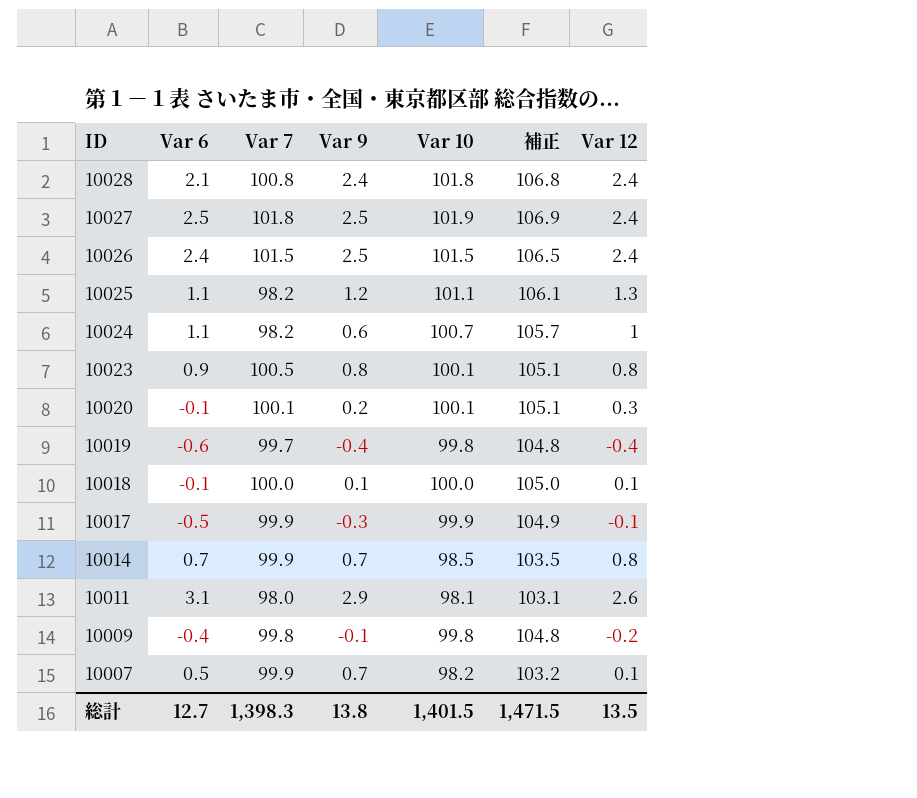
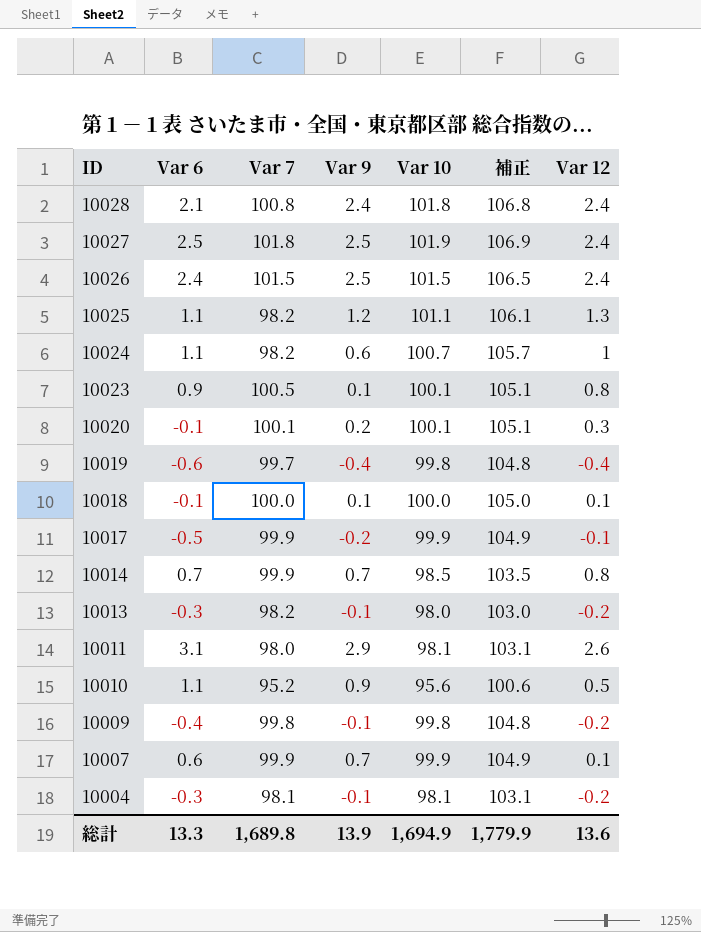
10023 | Var 9: 0.8 -> 0.1
10017 | Var 9: -0.3 -> -0.2
row 10013: none -> -0.3 | 98.2 | -0.1 | 98.0 | 103.0 | -0.2
row 10010: none -> 1.1 | 95.2 | 0.9 | 95.6 | 100.6 | 0.5
10007 | Var 6: 0.5 -> 0.6
10007 | Var 10: 98.2 -> 99.9
10007 | 補正: 103.2 -> 104.9
row 10004: none -> -0.3 | 98.1 | -0.1 | 98.1 | 103.1 | -0.2
総計 | Var 6: 12.7 -> 13.3
総計 | Var 7: 1,398.3 -> 1,689.8
総計 | Var 9: 13.8 -> 13.9
総計 | Var 10: 1,401.5 -> 1,694.9
総計 | 補正: 1,471.5 -> 1,779.9
総計 | Var 12: 13.5 -> 13.6

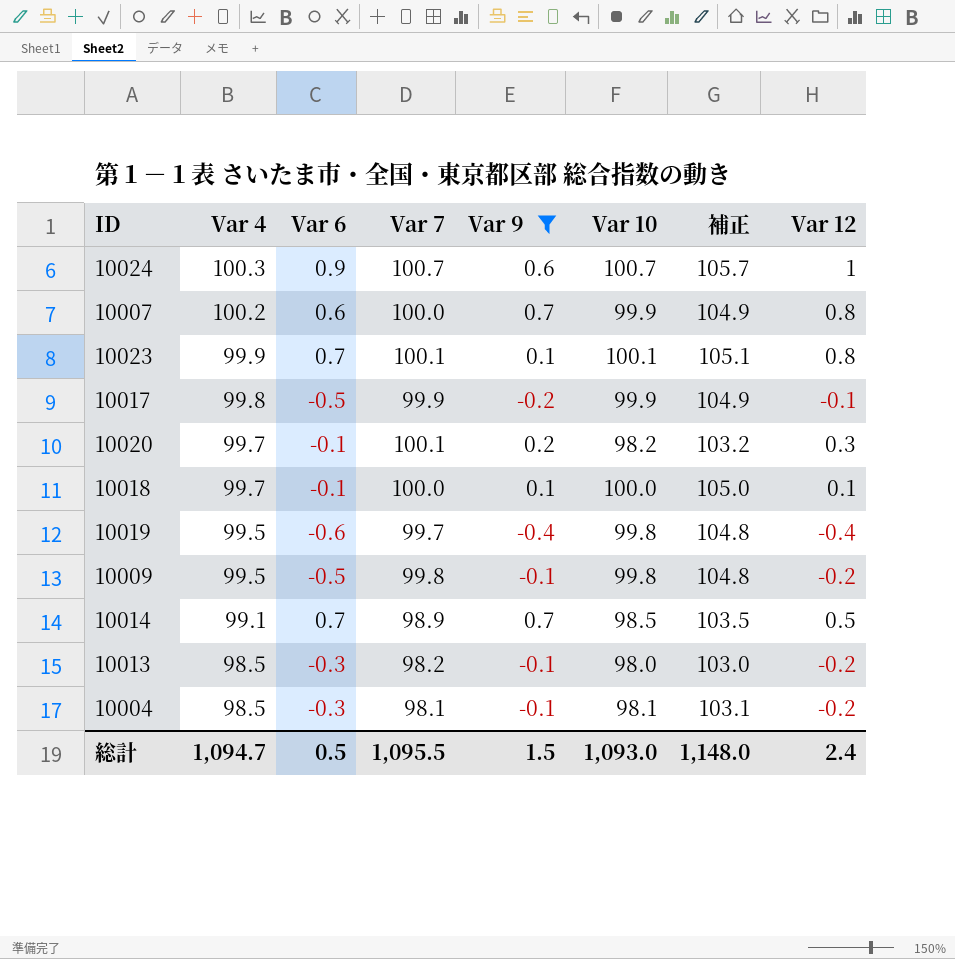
filter: none -> Var 9 <= 0.7
row order: ID descending -> Var 4 descending
column Var 4 | position: none -> 2
10024 | Var 6: 1.1 -> 0.9
10024 | Var 7: 98.2 -> 100.7
10007 | Var 7: 99.9 -> 100.0
10007 | Var 12: 0.1 -> 0.8
10023 | Var 6: 0.9 -> 0.7
10023 | Var 7: 100.5 -> 100.1
10020 | Var 10: 100.1 -> 98.2
10020 | 補正: 105.1 -> 103.2
10009 | Var 6: -0.4 -> -0.5
10014 | Var 7: 99.9 -> 98.9
10014 | Var 12: 0.8 -> 0.5
総計 | Var 6: 13.3 -> 0.5
総計 | Var 7: 1,689.8 -> 1,095.5
総計 | Var 9: 13.9 -> 1.5
総計 | Var 10: 1,694.9 -> 1,093.0
総計 | 補正: 1,779.9 -> 1,148.0
総計 | Var 12: 13.6 -> 2.4

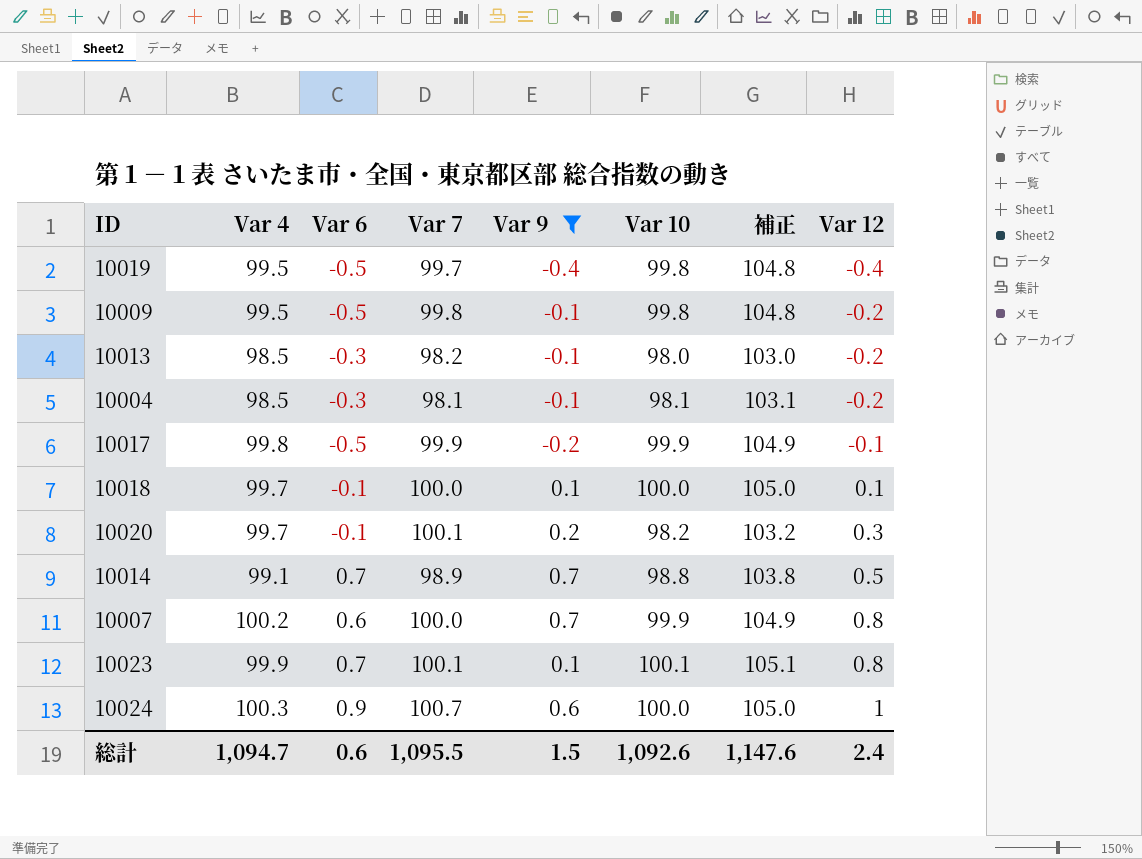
row order: Var 4 descending -> Var 12 ascending
10019 | Var 6: -0.6 -> -0.5
10014 | Var 10: 98.5 -> 98.8
10014 | 補正: 103.5 -> 103.8
10024 | Var 10: 100.7 -> 100.0
10024 | 補正: 105.7 -> 105.0
総計 | Var 6: 0.5 -> 0.6
総計 | Var 10: 1,093.0 -> 1,092.6
総計 | 補正: 1,148.0 -> 1,147.6

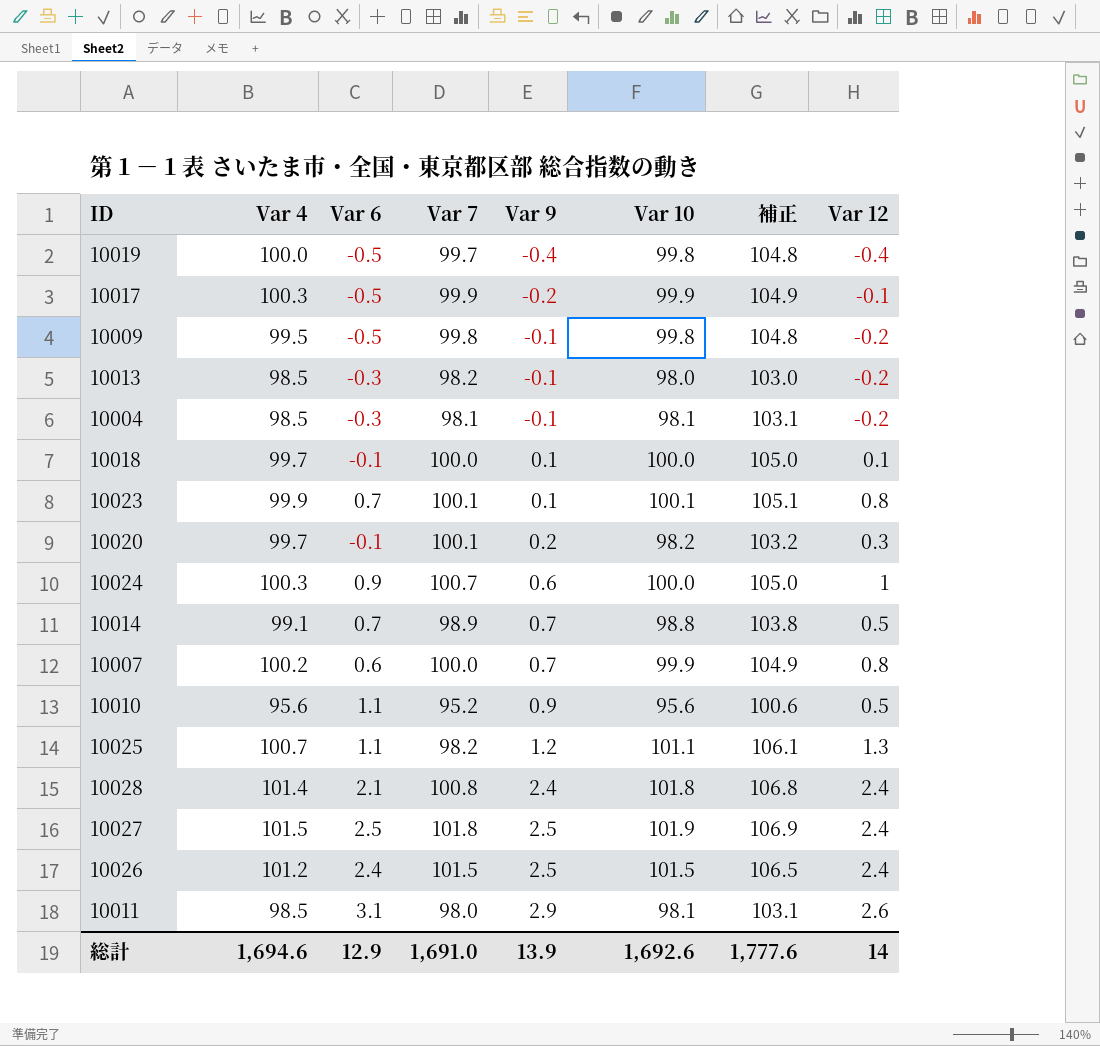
filter: Var 9 <= 0.7 -> none
row order: Var 12 ascending -> Var 9 ascending
10019 | Var 4: 99.5 -> 100.0
10017 | Var 4: 99.8 -> 100.3
総計 | Var 4: 1,094.7 -> 1,694.6
総計 | Var 6: 0.6 -> 12.9
総計 | Var 7: 1,095.5 -> 1,691.0
総計 | Var 9: 1.5 -> 13.9
総計 | Var 10: 1,092.6 -> 1,692.6
総計 | 補正: 1,147.6 -> 1,777.6
総計 | Var 12: 2.4 -> 14

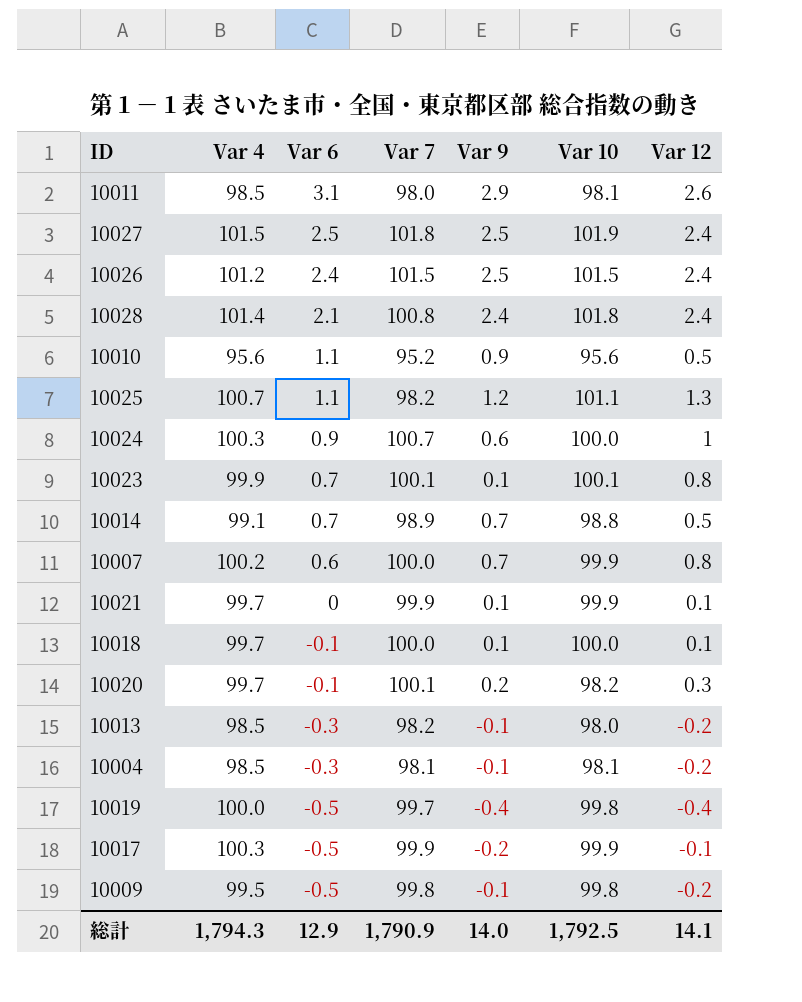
row order: Var 9 ascending -> Var 6 descending
column 補正 | formula: [Var 10] + 5 -> none
row 10021: none -> 99.7 | 0 | 99.9 | 0.1 | 99.9 | 0.1
総計 | Var 4: 1,694.6 -> 1,794.3
総計 | Var 7: 1,691.0 -> 1,790.9
総計 | Var 9: 13.9 -> 14.0
総計 | Var 10: 1,692.6 -> 1,792.5
総計 | Var 12: 14 -> 14.1

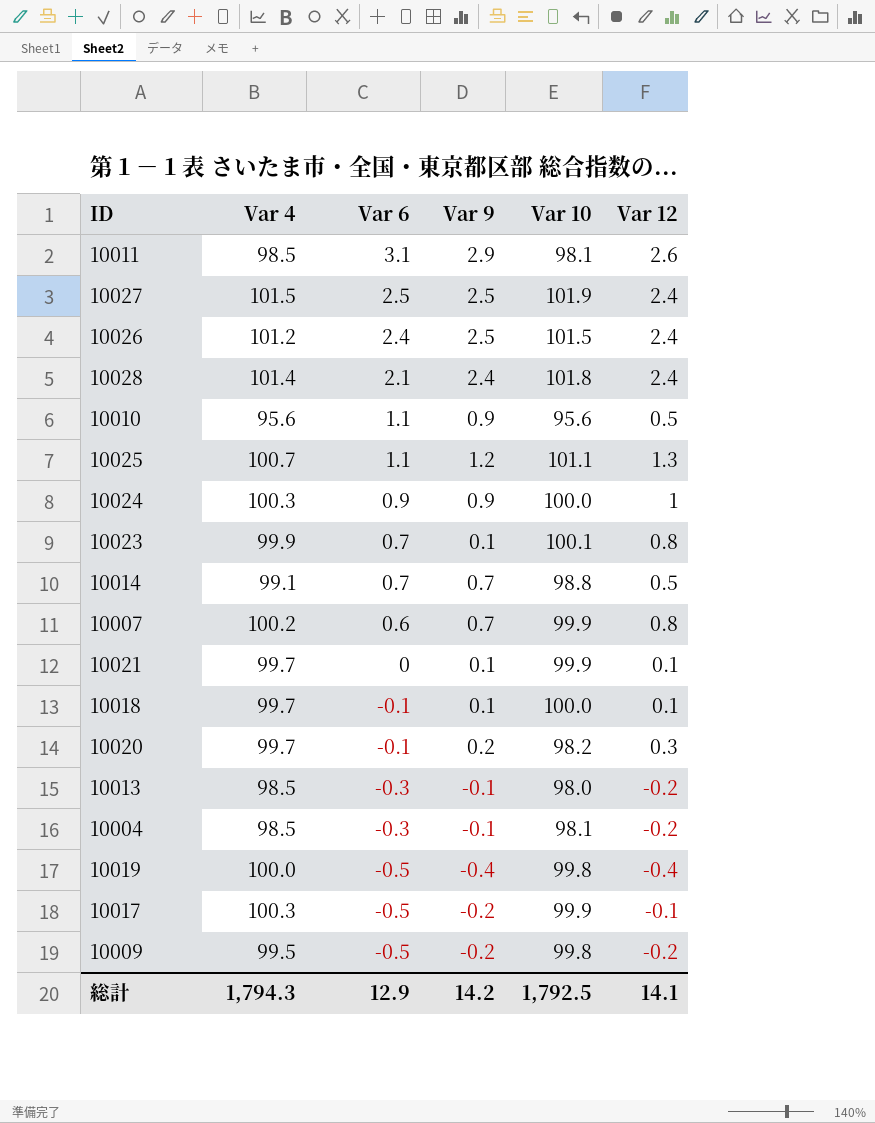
column Var 7 | position: 4 -> none
10024 | Var 9: 0.6 -> 0.9
10009 | Var 9: -0.1 -> -0.2
総計 | Var 9: 14.0 -> 14.2

